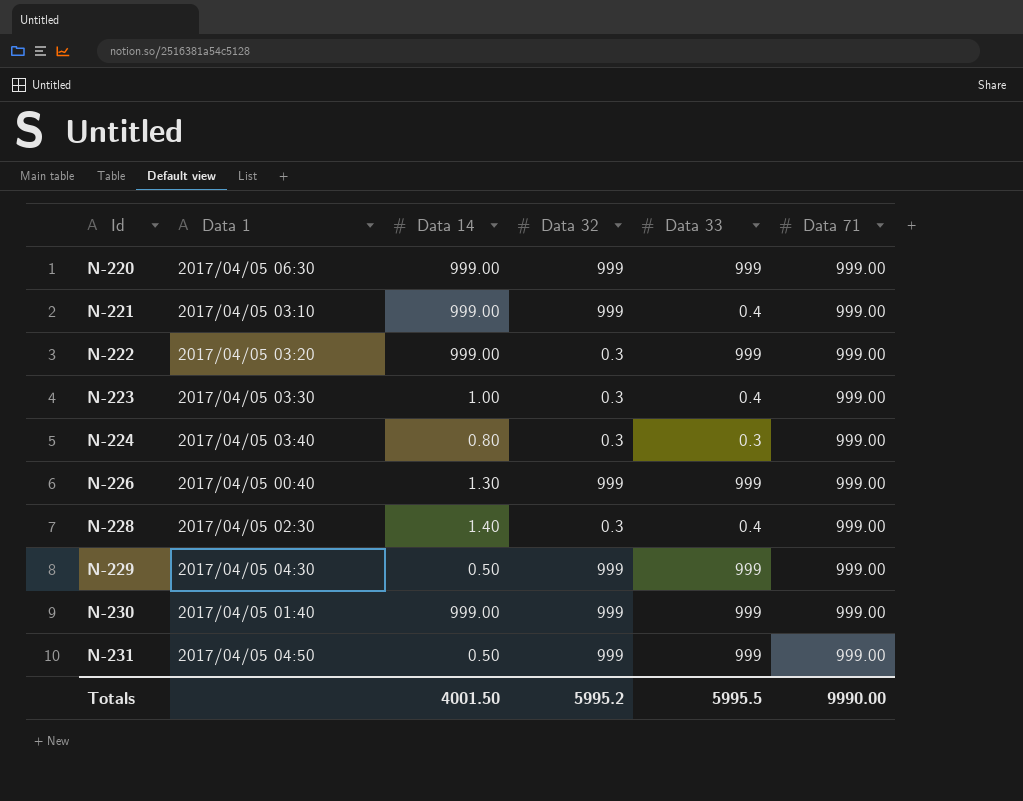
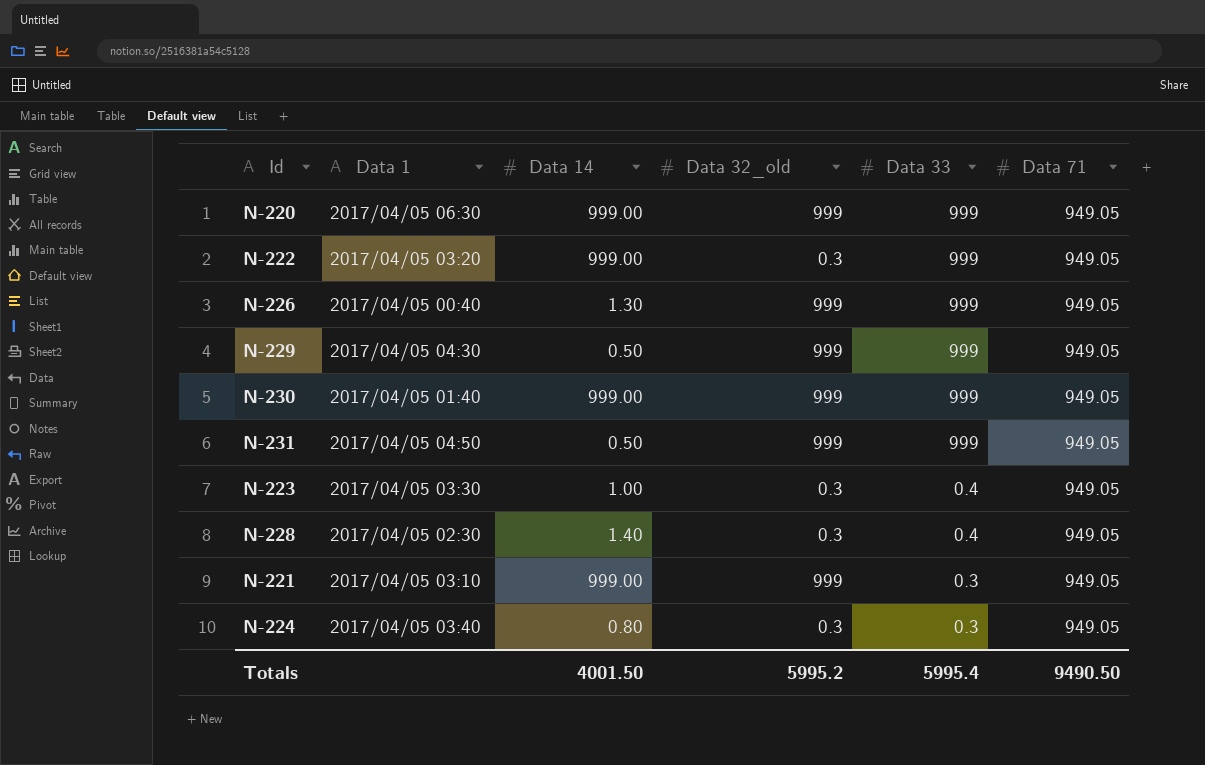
row order: Id ascending -> Data 33 descending
column name: Data 32 -> Data 32_old
N-220 | Data 71: 999.00 -> 949.05
N-222 | Data 71: 999.00 -> 949.05
N-226 | Data 71: 999.00 -> 949.05
N-229 | Data 71: 999.00 -> 949.05
N-230 | Data 71: 999.00 -> 949.05
N-231 | Data 71: 999.00 -> 949.05
N-223 | Data 71: 999.00 -> 949.05
N-228 | Data 71: 999.00 -> 949.05
N-221 | Data 33: 0.4 -> 0.3
N-221 | Data 71: 999.00 -> 949.05
N-224 | Data 71: 999.00 -> 949.05
Totals | Data 33: 5995.5 -> 5995.4
Totals | Data 71: 9990.00 -> 9490.50

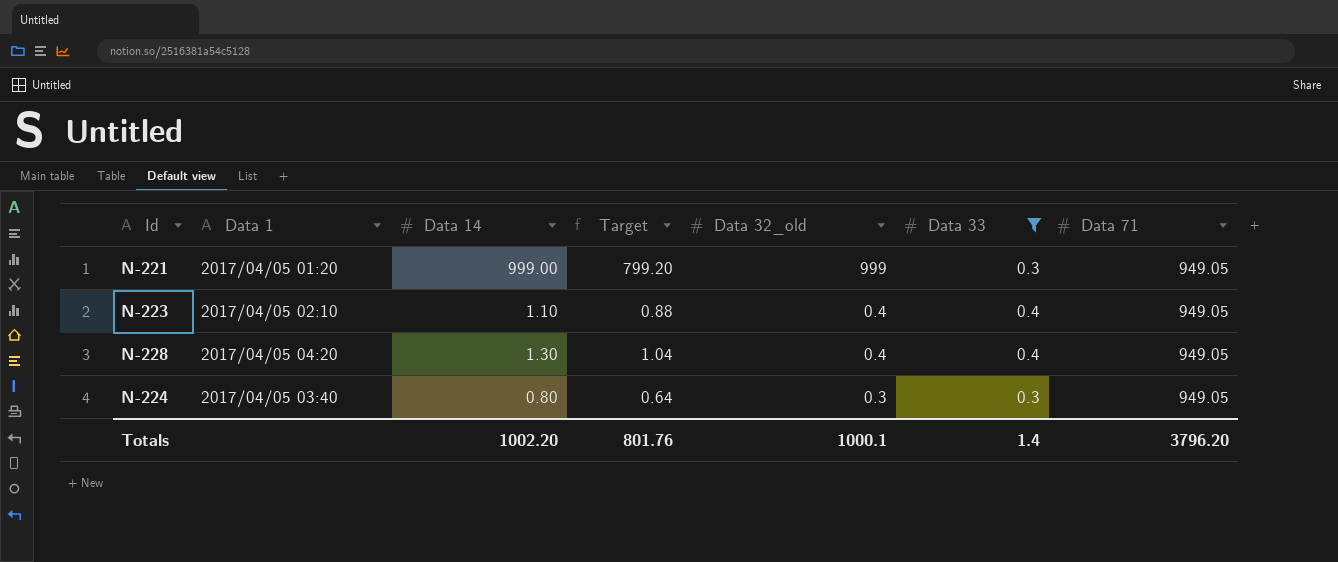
filter: none -> Data 33 != 999
row order: Data 33 descending -> Data 32_old descending
column Target | formula: none -> [Data 14] * 0.8
N-221 | Data 1: 2017/04/05 03:10 -> 2017/04/05 01:20
N-223 | Data 1: 2017/04/05 03:30 -> 2017/04/05 02:10
N-223 | Data 14: 1.00 -> 1.10
N-223 | Data 32_old: 0.3 -> 0.4
N-228 | Data 1: 2017/04/05 02:30 -> 2017/04/05 04:20
N-228 | Data 14: 1.40 -> 1.30
N-228 | Data 32_old: 0.3 -> 0.4
Totals | Data 14: 4001.50 -> 1002.20
Totals | Data 32_old: 5995.2 -> 1000.1
Totals | Data 33: 5995.4 -> 1.4
Totals | Data 71: 9490.50 -> 3796.20

